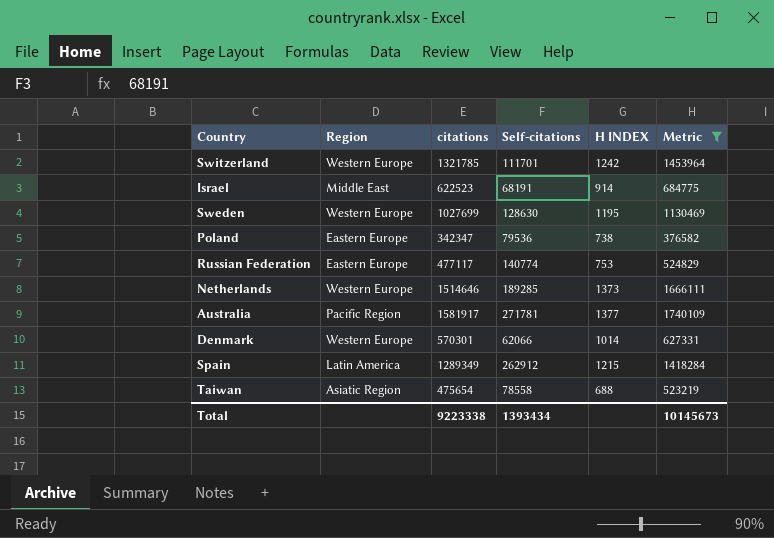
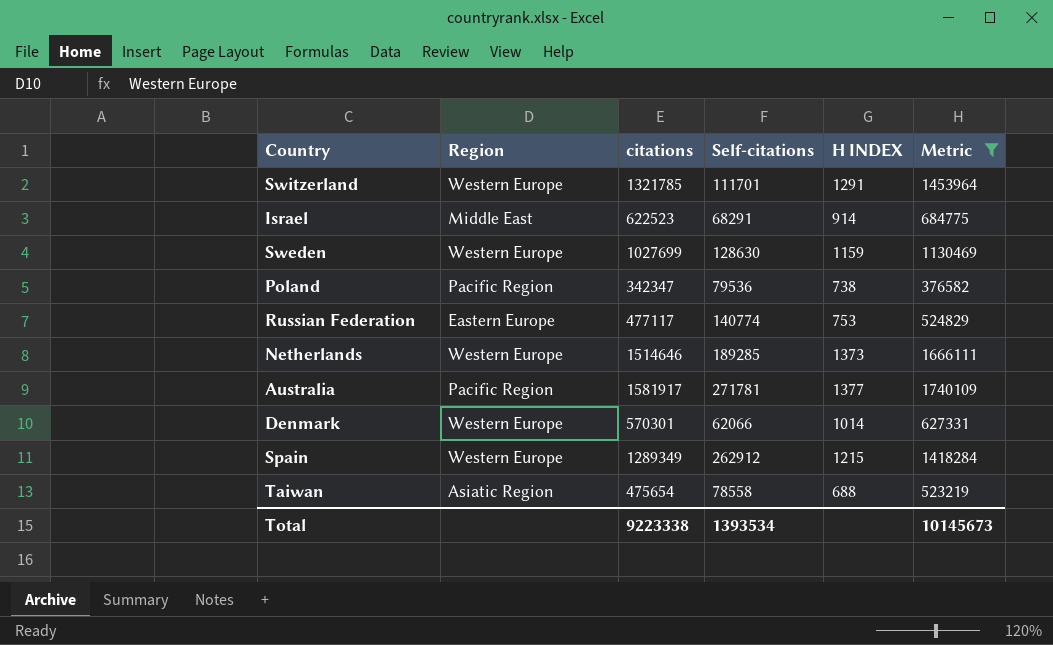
Switzerland | H INDEX: 1242 -> 1291
Israel | Self-citations: 68191 -> 68291
Sweden | H INDEX: 1195 -> 1159
Poland | Region: Eastern Europe -> Pacific Region
Spain | Region: Latin America -> Western Europe
Total | Self-citations: 1393434 -> 1393534

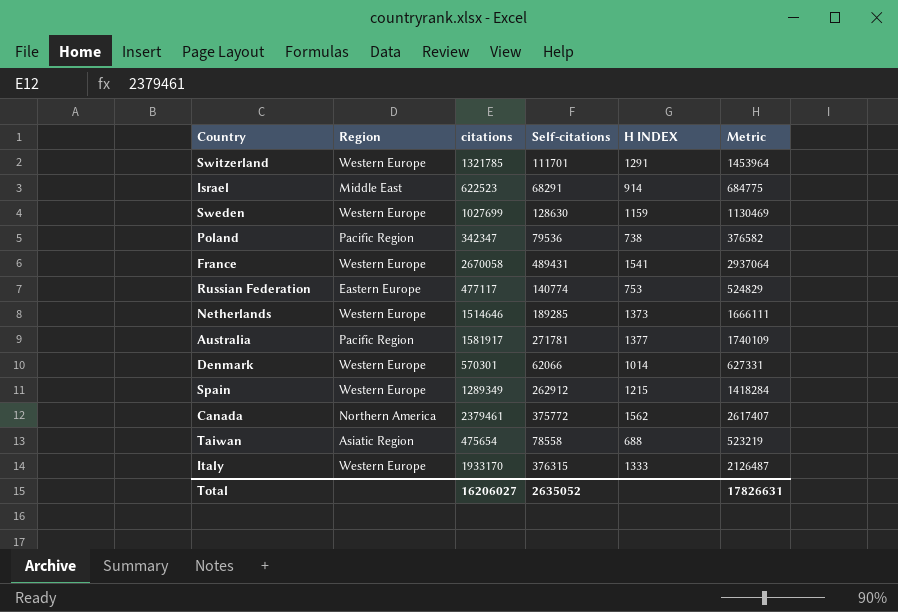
filter: Metric <= 1740109 -> none
Total | citations: 9223338 -> 16206027
Total | Self-citations: 1393534 -> 2635052
Total | Metric: 10145673 -> 17826631

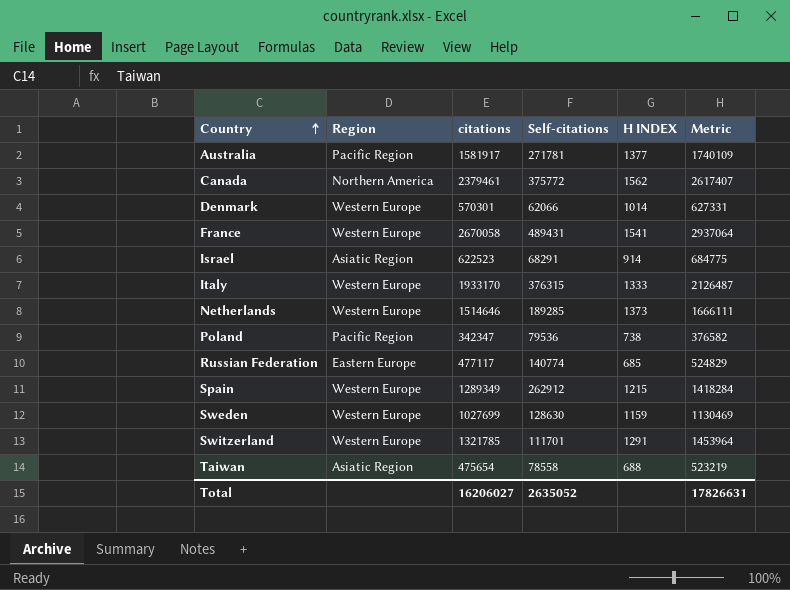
row order: none -> Country ascending
Israel | Region: Middle East -> Asiatic Region
Russian Federation | H INDEX: 753 -> 685

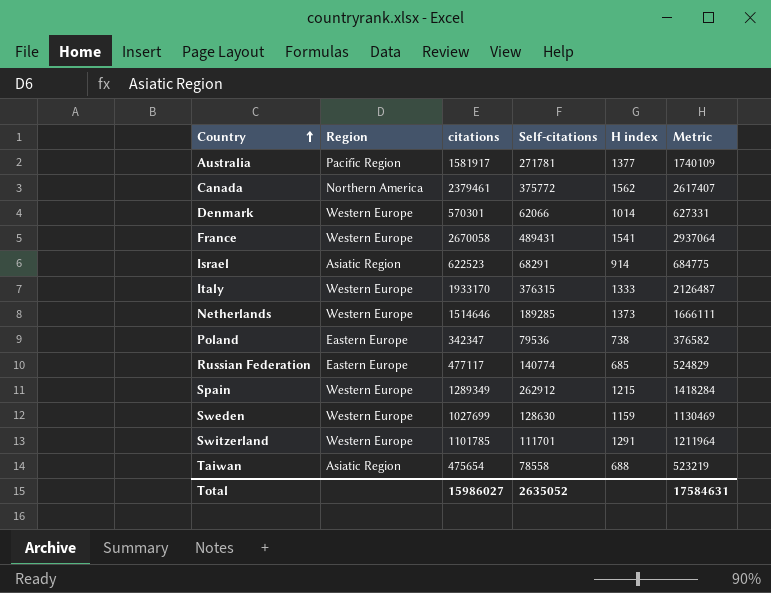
column name: H INDEX -> H index
Poland | Region: Pacific Region -> Eastern Europe
Switzerland | citations: 1321785 -> 1101785
Switzerland | Metric: 1453964 -> 1211964
Total | citations: 16206027 -> 15986027
Total | Metric: 17826631 -> 17584631

